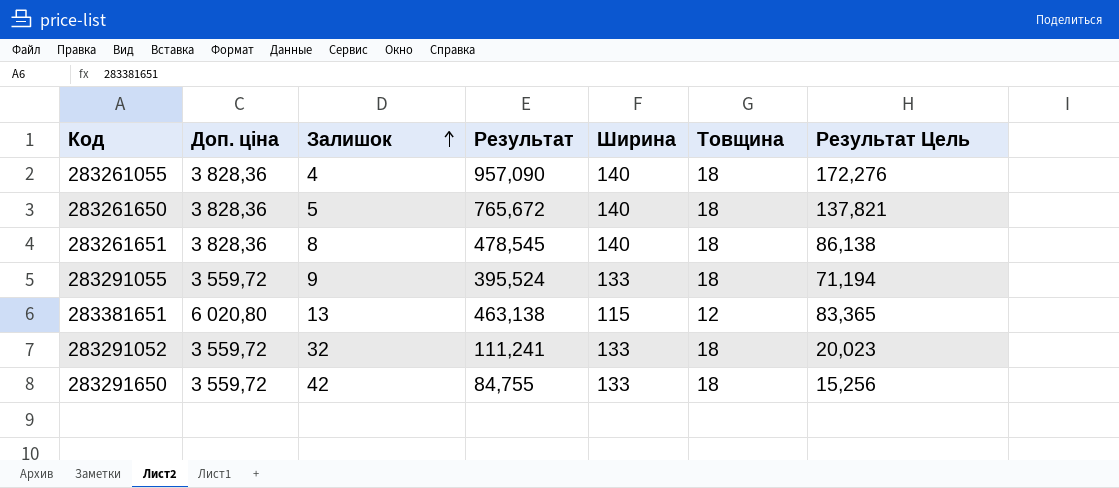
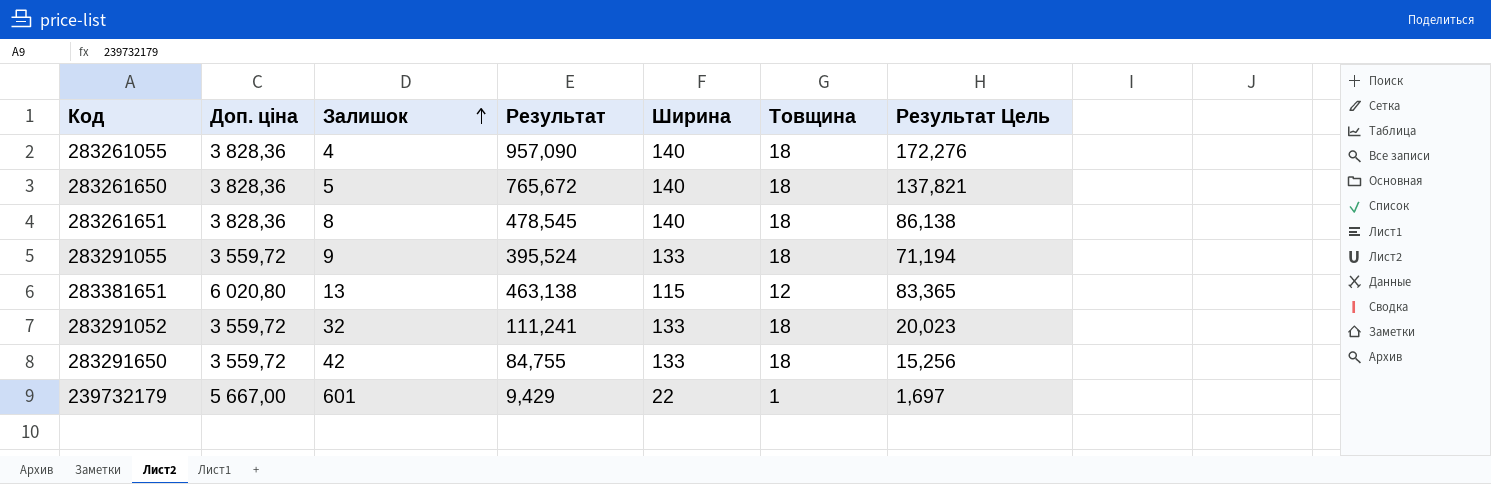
row 239732179: none -> 5 667,00 | 601 | 9,429 | 22 | 1 | 1,697

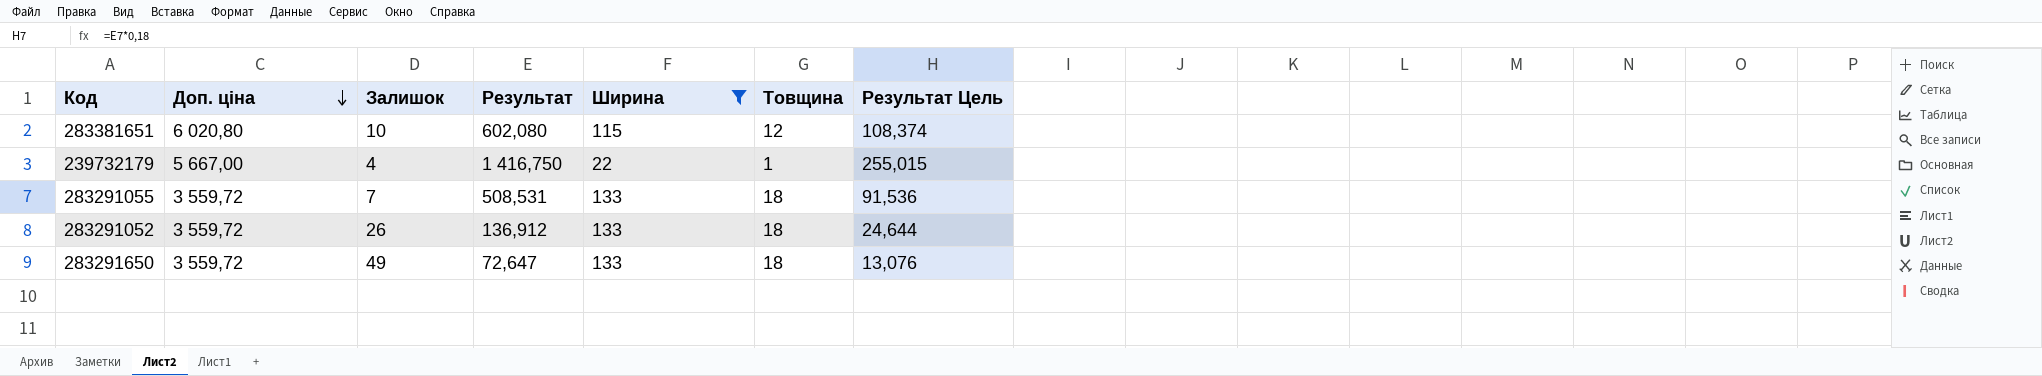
filter: none -> Ширина != 140
row order: Залишок ascending -> Доп. ціна descending
283381651 | Залишок: 13 -> 10
283381651 | Результат: 463,138 -> 602,080
283381651 | Результат Цель: 83,365 -> 108,374
239732179 | Залишок: 601 -> 4
239732179 | Результат: 9,429 -> 1 416,750
239732179 | Результат Цель: 1,697 -> 255,015
283291055 | Залишок: 9 -> 7
283291055 | Результат: 395,524 -> 508,531
283291055 | Результат Цель: 71,194 -> 91,536
283291052 | Залишок: 32 -> 26
283291052 | Результат: 111,241 -> 136,912
283291052 | Результат Цель: 20,023 -> 24,644
283291650 | Залишок: 42 -> 49
283291650 | Результат: 84,755 -> 72,647
283291650 | Результат Цель: 15,256 -> 13,076

